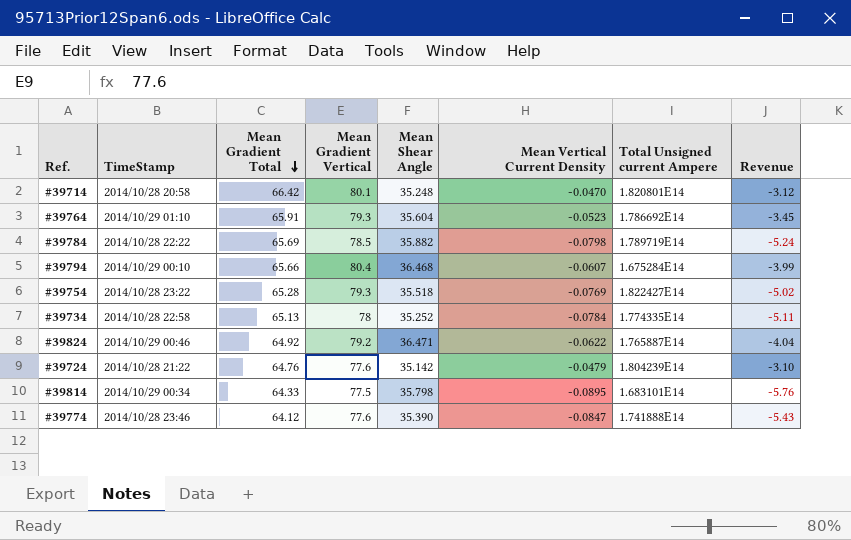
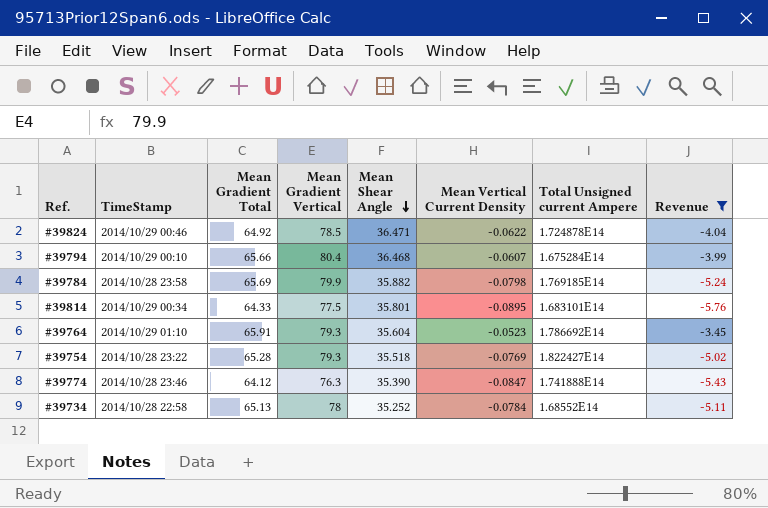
filter: none -> Revenue <= -3.45
row order: Mean Gradient Total descending -> Mean Shear Angle descending
#39824 | Mean Gradient Vertical: 79.2 -> 78.5
#39824 | Total Unsigned current Ampere: 1.765887E14 -> 1.724878E14
#39784 | TimeStamp: 2014/10/28 22:22 -> 2014/10/28 23:58
#39784 | Mean Gradient Vertical: 78.5 -> 79.9
#39784 | Total Unsigned current Ampere: 1.789719E14 -> 1.769185E14
#39814 | Mean Shear Angle: 35.798 -> 35.801
#39774 | Mean Gradient Vertical: 77.6 -> 76.3
#39734 | Total Unsigned current Ampere: 1.774335E14 -> 1.68552E14

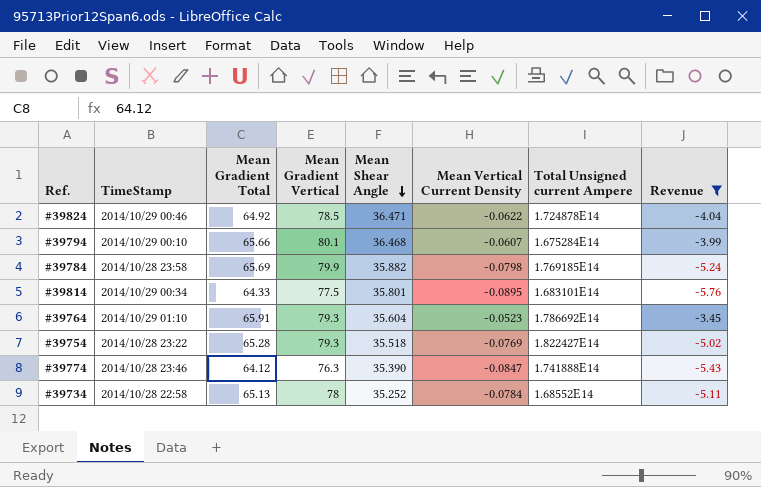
#39794 | Mean Gradient Vertical: 80.4 -> 80.1

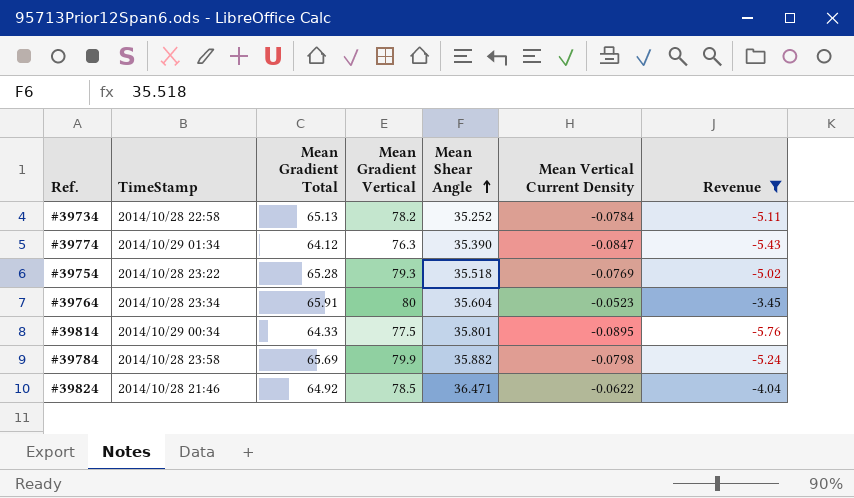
row order: Mean Shear Angle descending -> Mean Shear Angle ascending
column Total Unsigned current Ampere | position: 7 -> none
row #39794: 2014/10/29 00:10 | 65.66 | 80.1 | 36.468 | -0.0607 | 1.675284E14 | -3.99 -> none
#39734 | Mean Gradient Vertical: 78 -> 78.2
#39774 | TimeStamp: 2014/10/28 23:46 -> 2014/10/29 01:34
#39764 | TimeStamp: 2014/10/29 01:10 -> 2014/10/28 23:34
#39764 | Mean Gradient Vertical: 79.3 -> 80
#39824 | TimeStamp: 2014/10/29 00:46 -> 2014/10/28 21:46

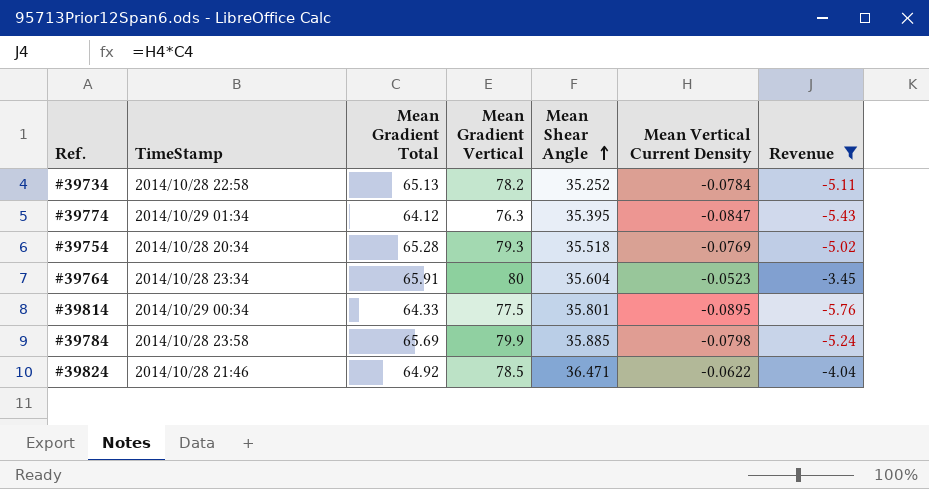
#39774 | Mean Shear Angle: 35.390 -> 35.395
#39754 | TimeStamp: 2014/10/28 23:22 -> 2014/10/28 20:34
#39784 | Mean Shear Angle: 35.882 -> 35.885

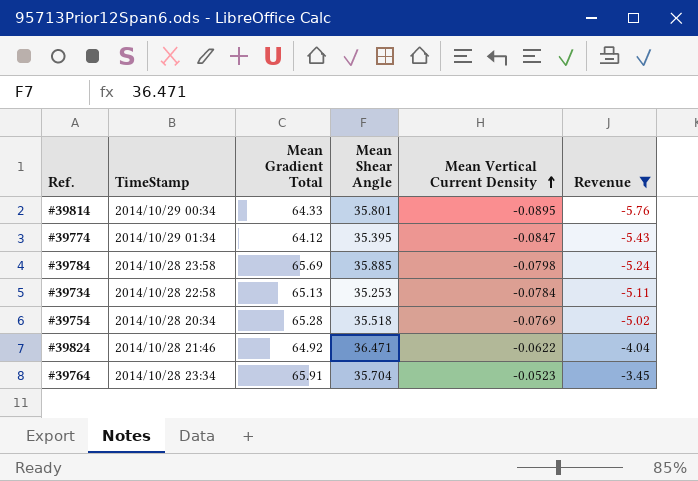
row order: Mean Shear Angle ascending -> Mean Vertical Current Density ascending
column Mean Gradient Vertical | position: 4 -> none
#39734 | Mean Shear Angle: 35.252 -> 35.253
#39764 | Mean Shear Angle: 35.604 -> 35.704

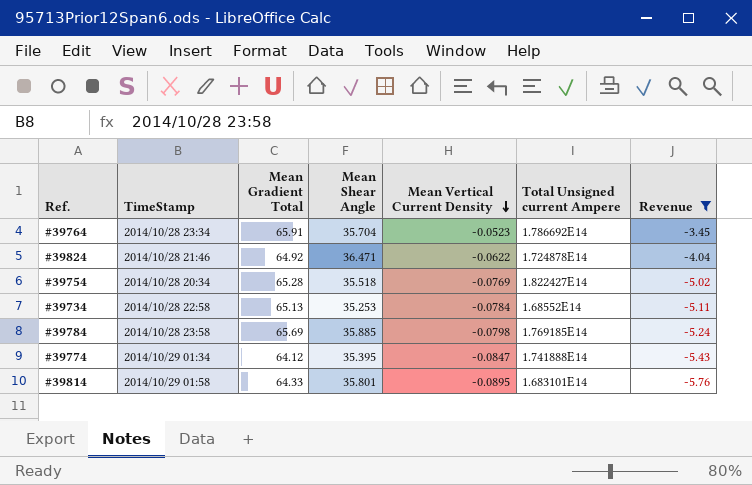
row order: Mean Vertical Current Density ascending -> Mean Vertical Current Density descending
column Total Unsigned current Ampere | position: none -> 6
#39814 | TimeStamp: 2014/10/29 00:34 -> 2014/10/29 01:58

